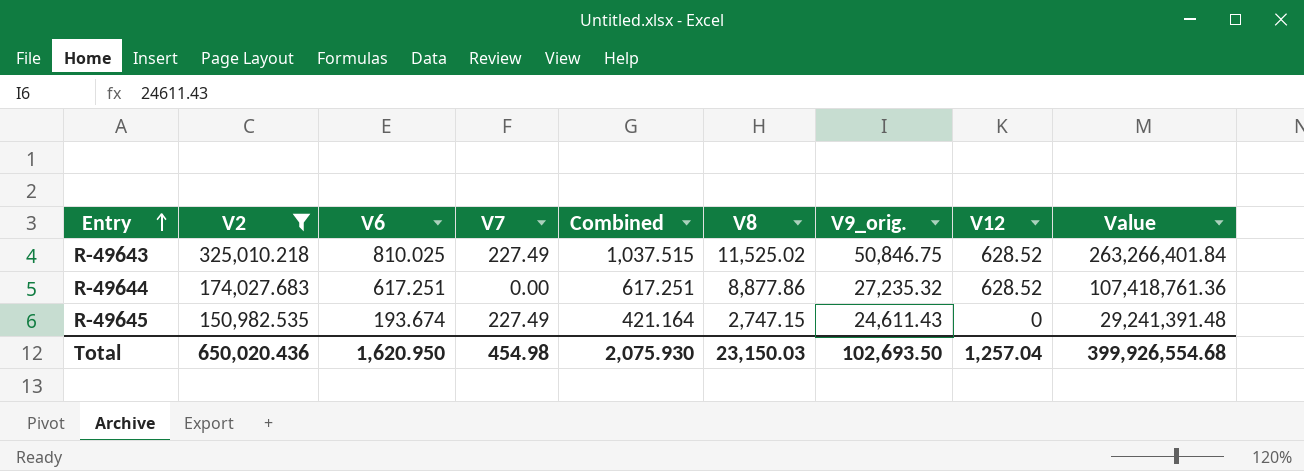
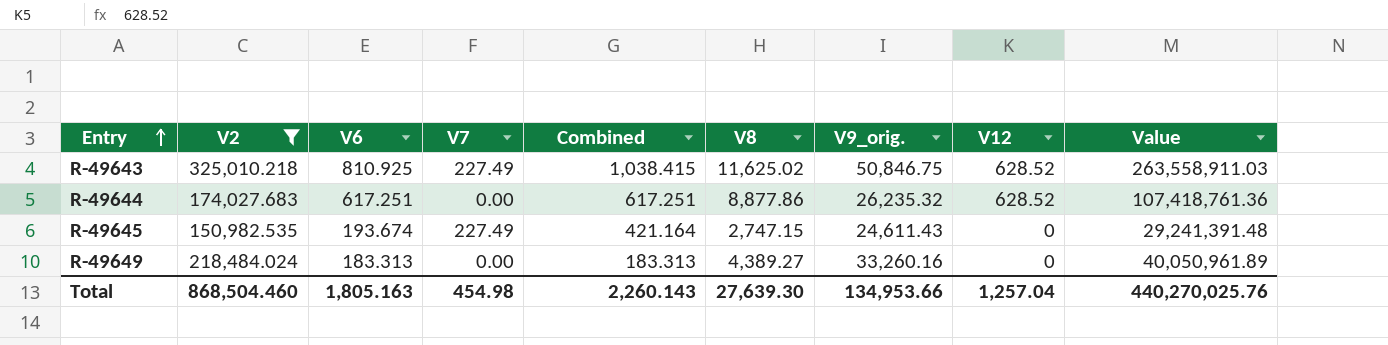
R-49643 | V6: 810.025 -> 810.925
R-49643 | Combined: 1,037.515 -> 1,038.415
R-49643 | V8: 11,525.02 -> 11,625.02
R-49643 | Value: 263,266,401.84 -> 263,558,911.03
R-49644 | V9_orig.: 27,235.32 -> 26,235.32
row R-49649: none -> 218,484.024 | 183.313 | 0.00 | 183.313 | 4,389.27 | 33,260.16 | 0 | 40,050,961.89
Total | V2: 650,020.436 -> 868,504.460
Total | V6: 1,620.950 -> 1,805.163
Total | Combined: 2,075.930 -> 2,260.143
Total | V8: 23,150.03 -> 27,639.30
Total | V9_orig.: 102,693.50 -> 134,953.66
Total | Value: 399,926,554.68 -> 440,270,025.76

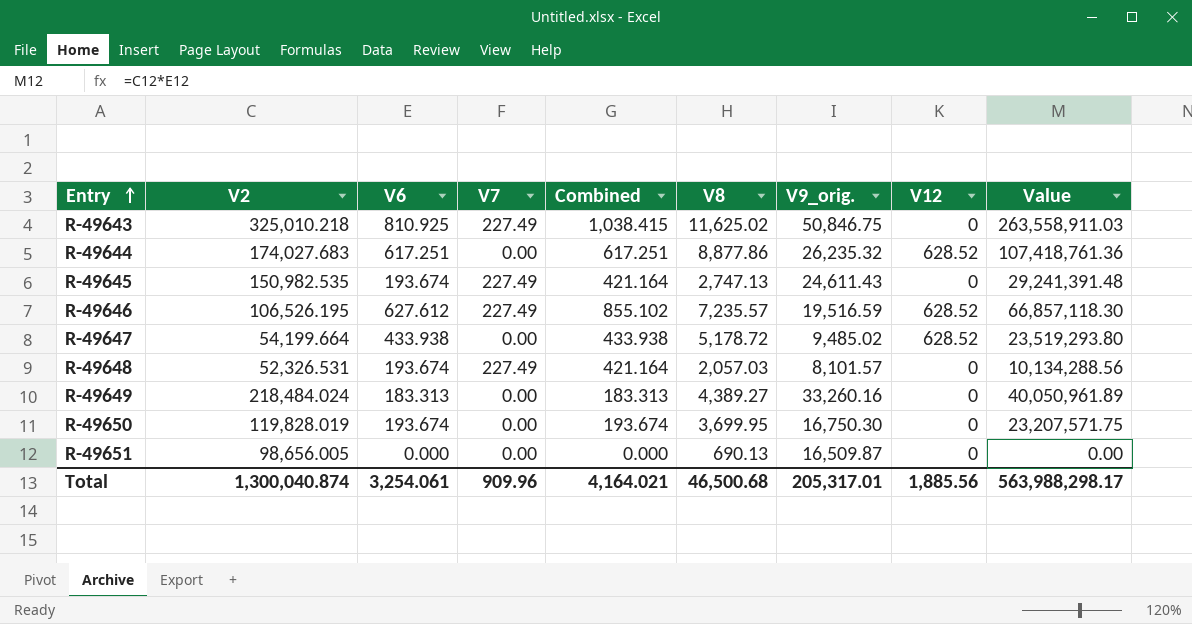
filter: V2 >= 150,982.535 -> none
R-49643 | V12: 628.52 -> 0
R-49645 | V8: 2,747.15 -> 2,747.13
Total | V2: 868,504.460 -> 1,300,040.874
Total | V6: 1,805.163 -> 3,254.061
Total | V7: 454.98 -> 909.96
Total | Combined: 2,260.143 -> 4,164.021
Total | V8: 27,639.30 -> 46,500.68
Total | V9_orig.: 134,953.66 -> 205,317.01
Total | V12: 1,257.04 -> 1,885.56
Total | Value: 440,270,025.76 -> 563,988,298.17

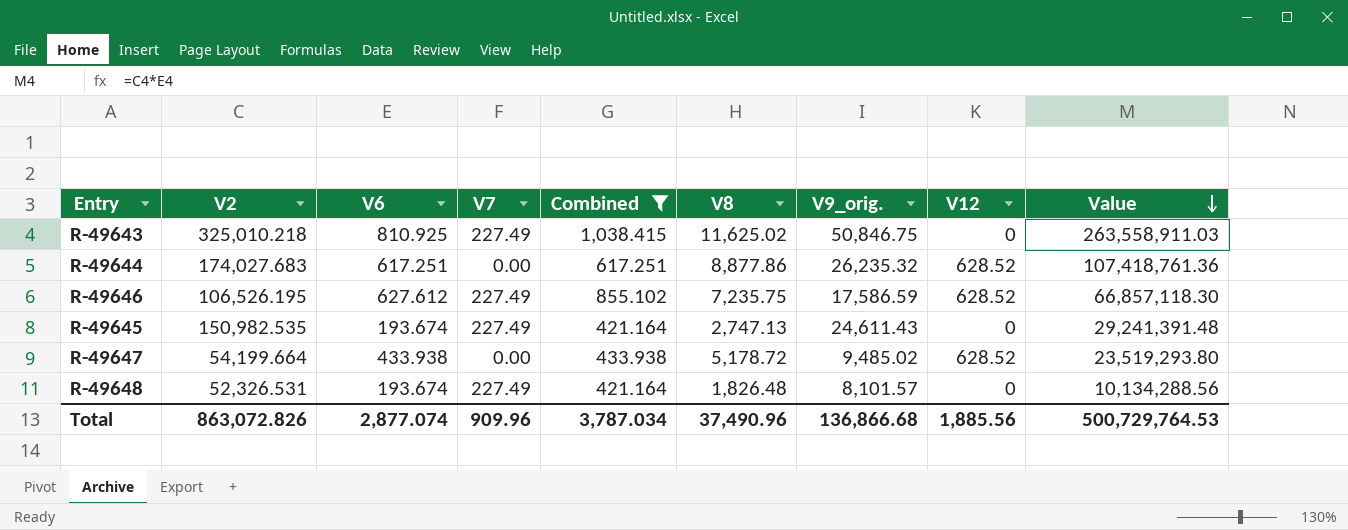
filter: none -> Combined >= 421.164
row order: Entry ascending -> Value descending
R-49646 | V8: 7,235.57 -> 7,235.75
R-49646 | V9_orig.: 19,516.59 -> 17,586.59
R-49648 | V8: 2,057.03 -> 1,826.48
Total | V2: 1,300,040.874 -> 863,072.826
Total | V6: 3,254.061 -> 2,877.074
Total | Combined: 4,164.021 -> 3,787.034
Total | V8: 46,500.68 -> 37,490.96
Total | V9_orig.: 205,317.01 -> 136,866.68
Total | Value: 563,988,298.17 -> 500,729,764.53

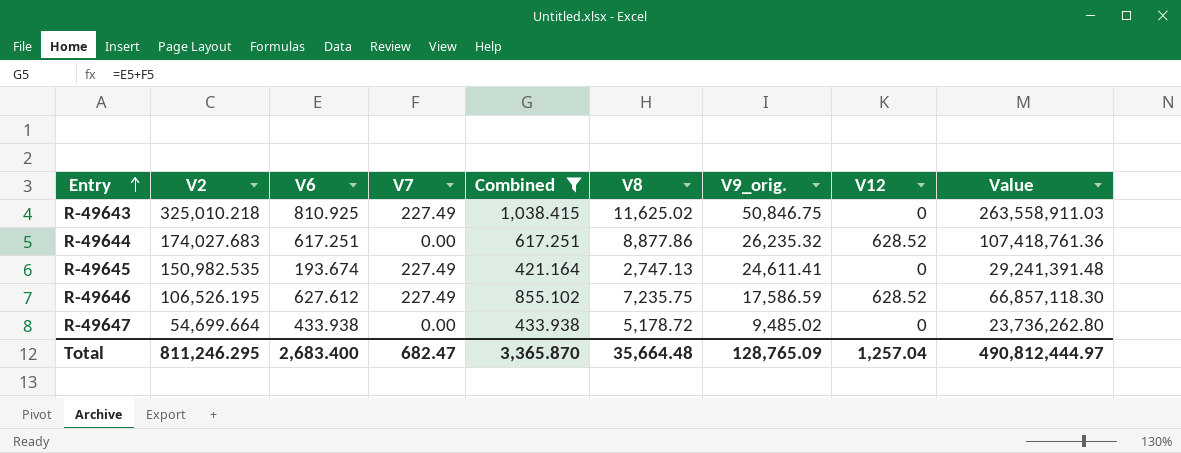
row order: Value descending -> Entry ascending
row R-49648: 52,326.531 | 193.674 | 227.49 | 421.164 | 1,826.48 | 8,101.57 | 0 | 10,134,288.56 -> none
R-49645 | V9_orig.: 24,611.43 -> 24,611.41
R-49647 | V2: 54,199.664 -> 54,699.664
R-49647 | V12: 628.52 -> 0
R-49647 | Value: 23,519,293.80 -> 23,736,262.80
Total | V2: 863,072.826 -> 811,246.295
Total | V6: 2,877.074 -> 2,683.400
Total | V7: 909.96 -> 682.47
Total | Combined: 3,787.034 -> 3,365.870
Total | V8: 37,490.96 -> 35,664.48
Total | V9_orig.: 136,866.68 -> 128,765.09
Total | V12: 1,885.56 -> 1,257.04
Total | Value: 500,729,764.53 -> 490,812,444.97

